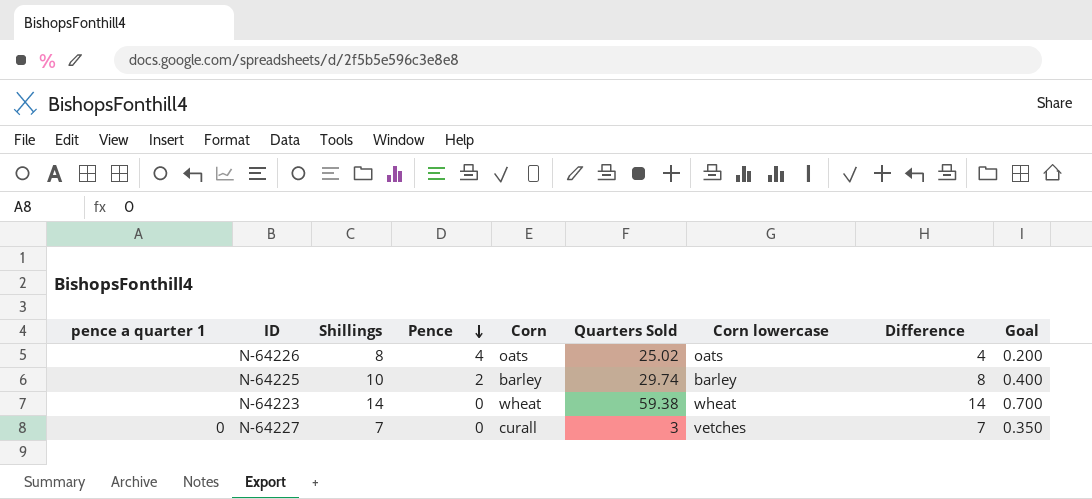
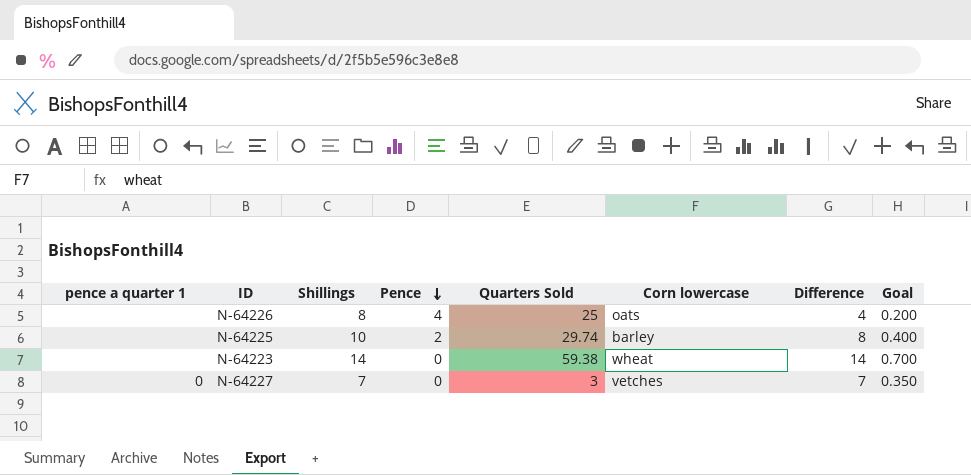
column Corn | position: 5 -> none
N-64226 | Quarters Sold: 25.02 -> 25

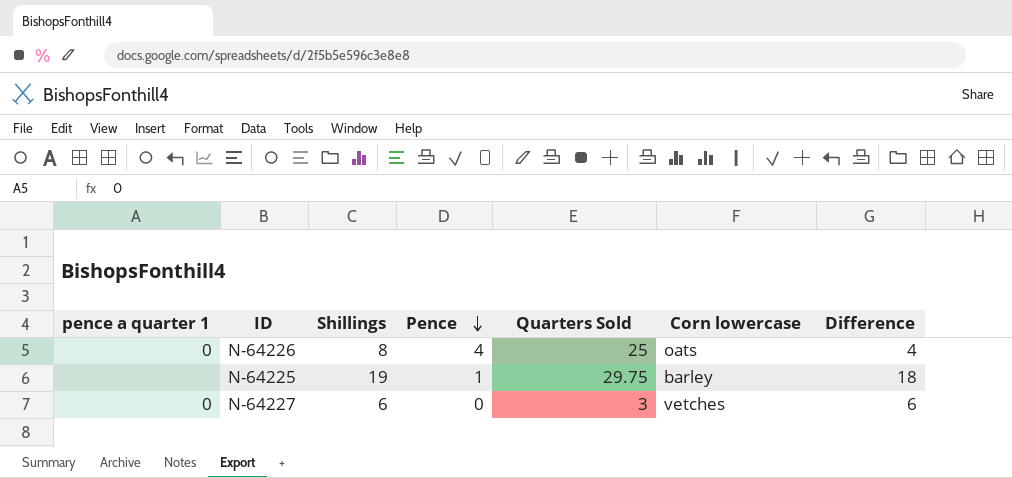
column Goal | formula: [Difference] * 0.05 -> none
row N-64223: none | 14 | 0 | 59.38 | wheat | 14 | 0.700 -> none
N-64226 | pence a quarter 1: none -> 0
N-64225 | Shillings: 10 -> 19
N-64225 | Pence: 2 -> 1
N-64225 | Quarters Sold: 29.74 -> 29.75
N-64225 | Difference: 8 -> 18
N-64227 | Shillings: 7 -> 6
N-64227 | Difference: 7 -> 6

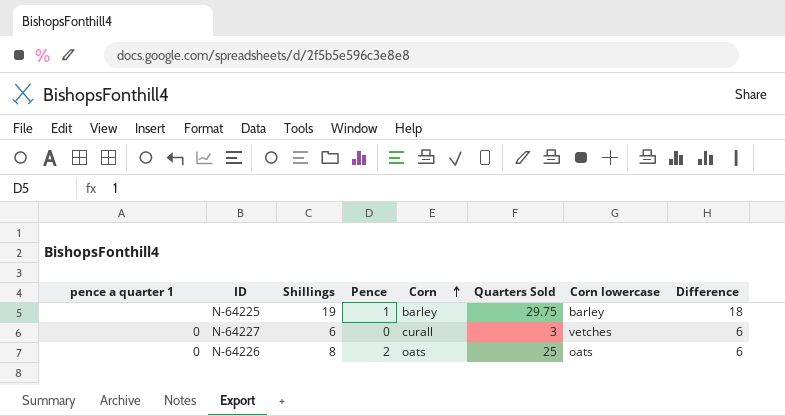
row order: Pence descending -> Corn ascending
column Corn | position: none -> 5
N-64226 | Pence: 4 -> 2
N-64226 | Difference: 4 -> 6

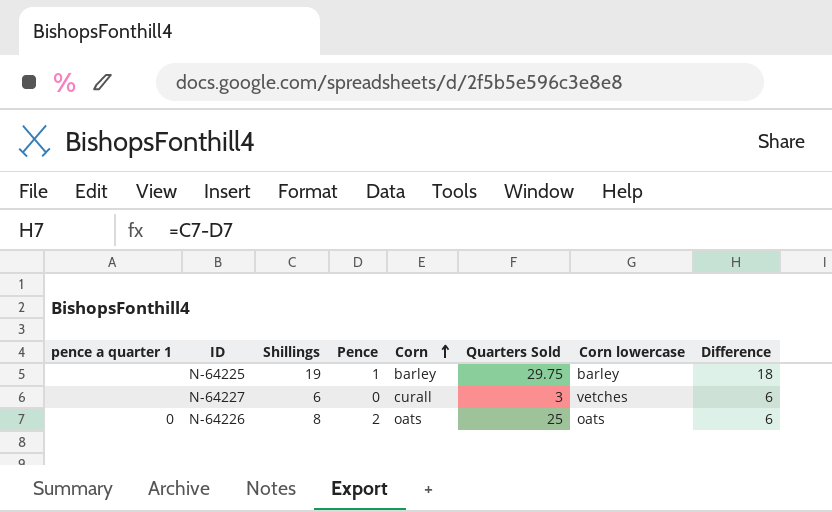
N-64227 | pence a quarter 1: 0 -> none

